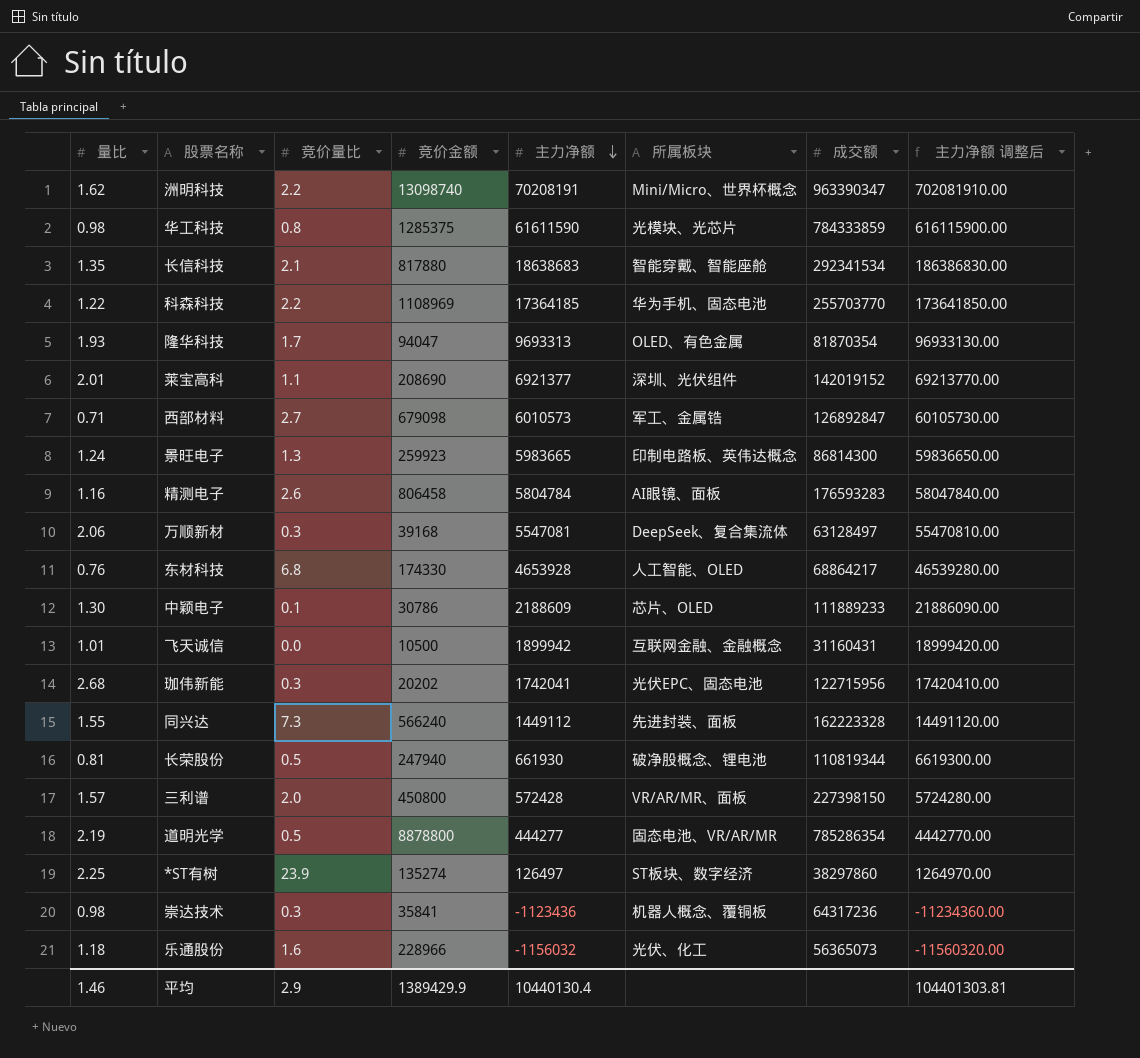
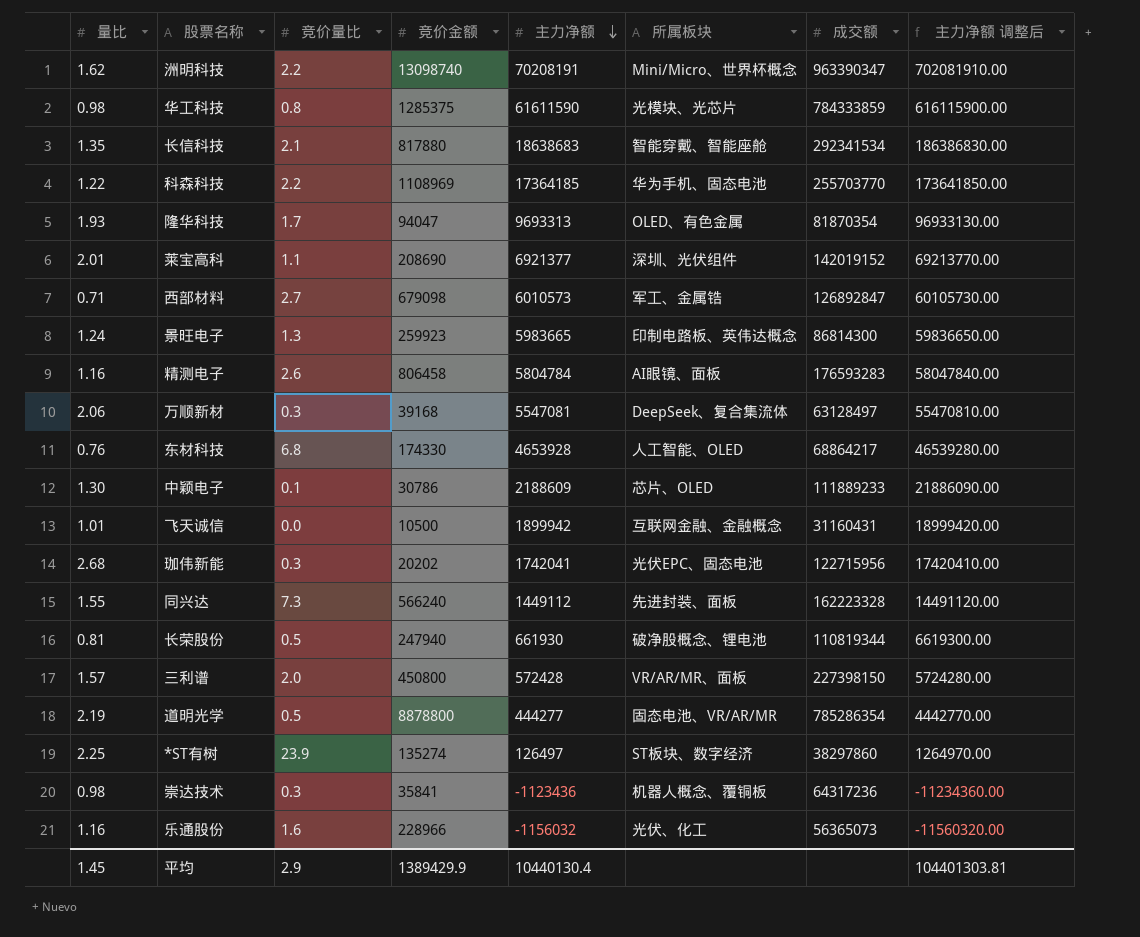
乐通股份 | 量比: 1.18 -> 1.16
平均 | 量比: 1.46 -> 1.45

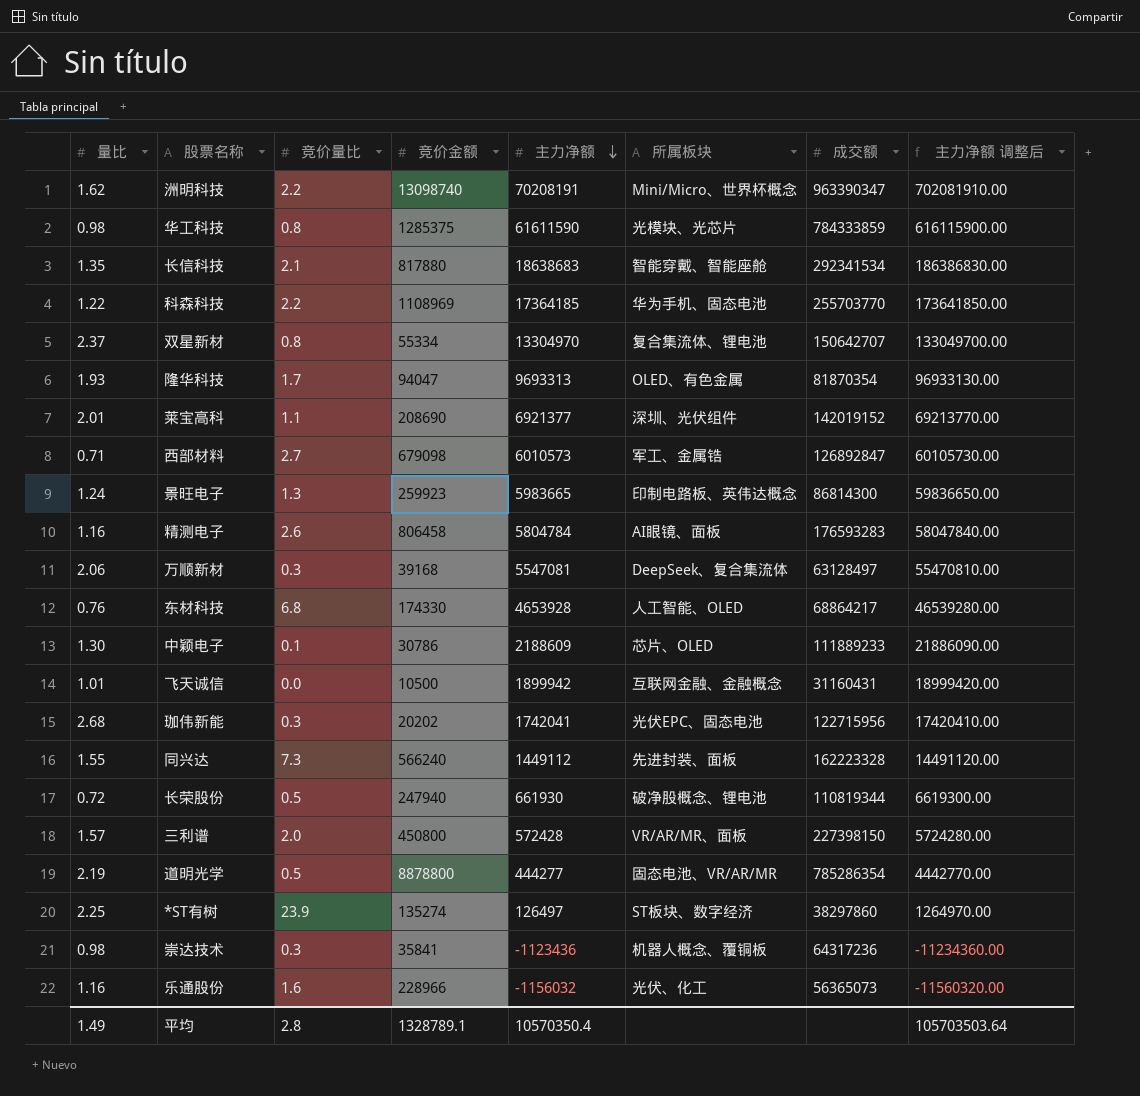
row 双星新材: none -> 2.37 | 0.8 | 55334 | 13304970 | 复合集流体、锂电池 | 150642707 | 133049700.00
长荣股份 | 量比: 0.81 -> 0.72
平均 | 量比: 1.45 -> 1.49
平均 | 竞价量比: 2.9 -> 2.8
平均 | 竞价金额: 1389429.9 -> 1328789.1
平均 | 主力净额: 10440130.4 -> 10570350.4
平均 | 主力净额 调整后: 104401303.81 -> 105703503.64

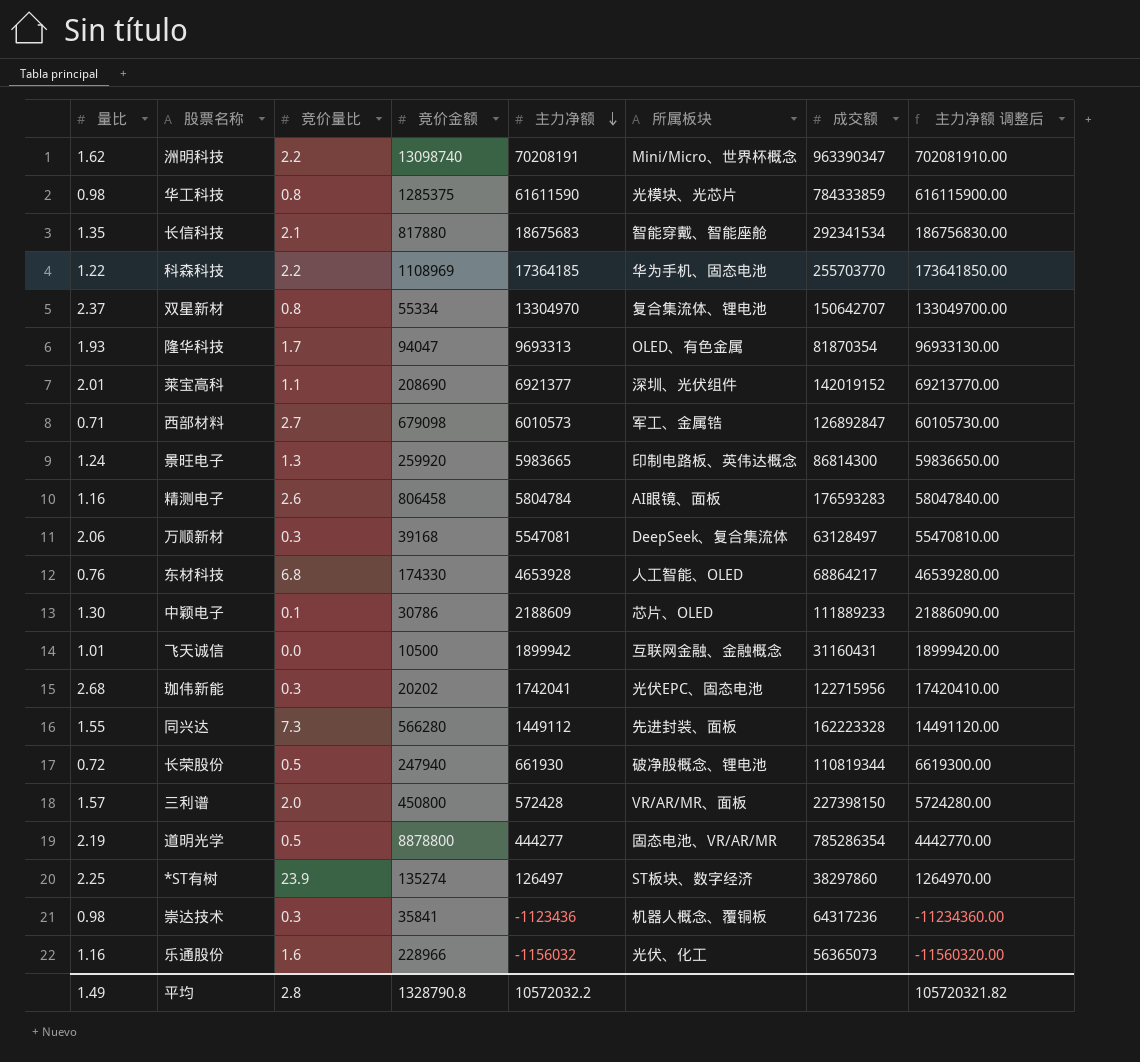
长信科技 | 主力净额: 18638683 -> 18675683
长信科技 | 主力净额 调整后: 186386830.00 -> 186756830.00
景旺电子 | 竞价金额: 259923 -> 259920
同兴达 | 竞价金额: 566240 -> 566280
平均 | 竞价金额: 1328789.1 -> 1328790.8
平均 | 主力净额: 10570350.4 -> 10572032.2
平均 | 主力净额 调整后: 105703503.64 -> 105720321.82

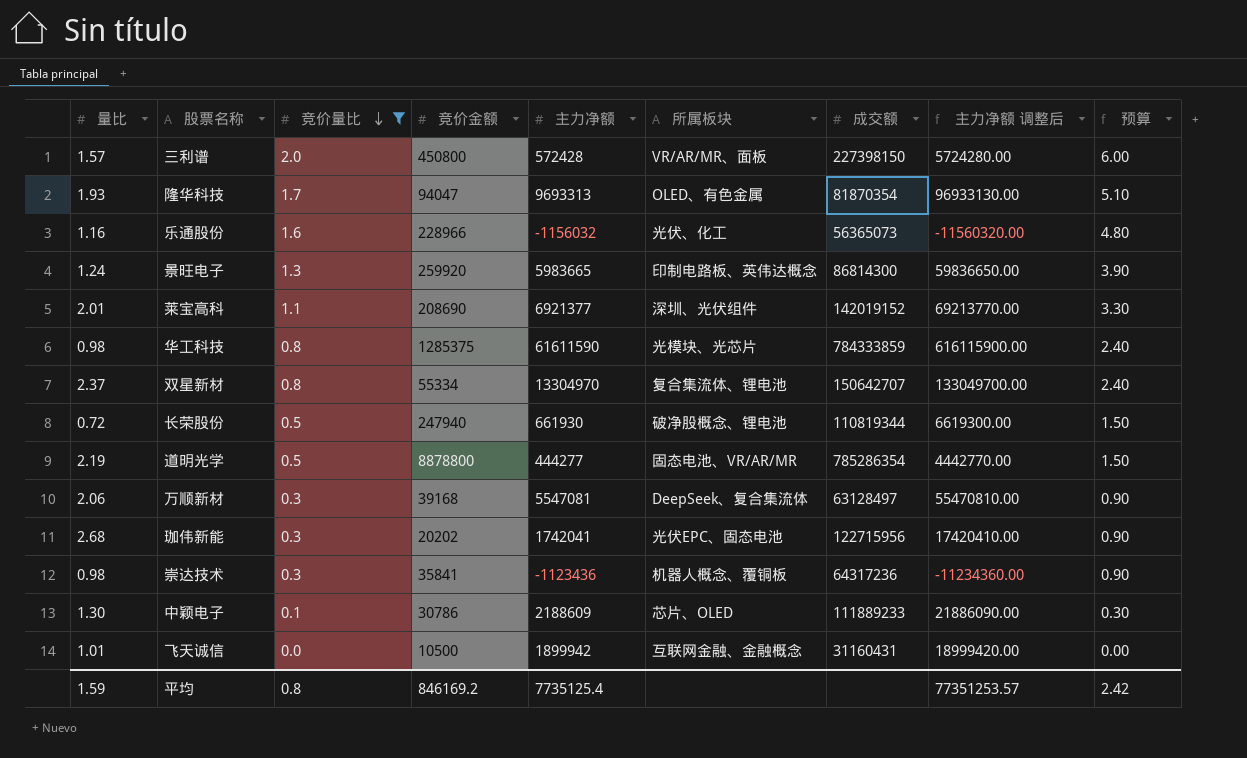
filter: none -> 竞价量比 <= 2.0
row order: 主力净额 descending -> 竞价量比 descending
column 预算 | formula: none -> [竞价量比] * 3
平均 | 量比: 1.49 -> 1.59
平均 | 竞价量比: 2.8 -> 0.8
平均 | 竞价金额: 1328790.8 -> 846169.2
平均 | 主力净额: 10572032.2 -> 7735125.4
平均 | 主力净额 调整后: 105720321.82 -> 77351253.57

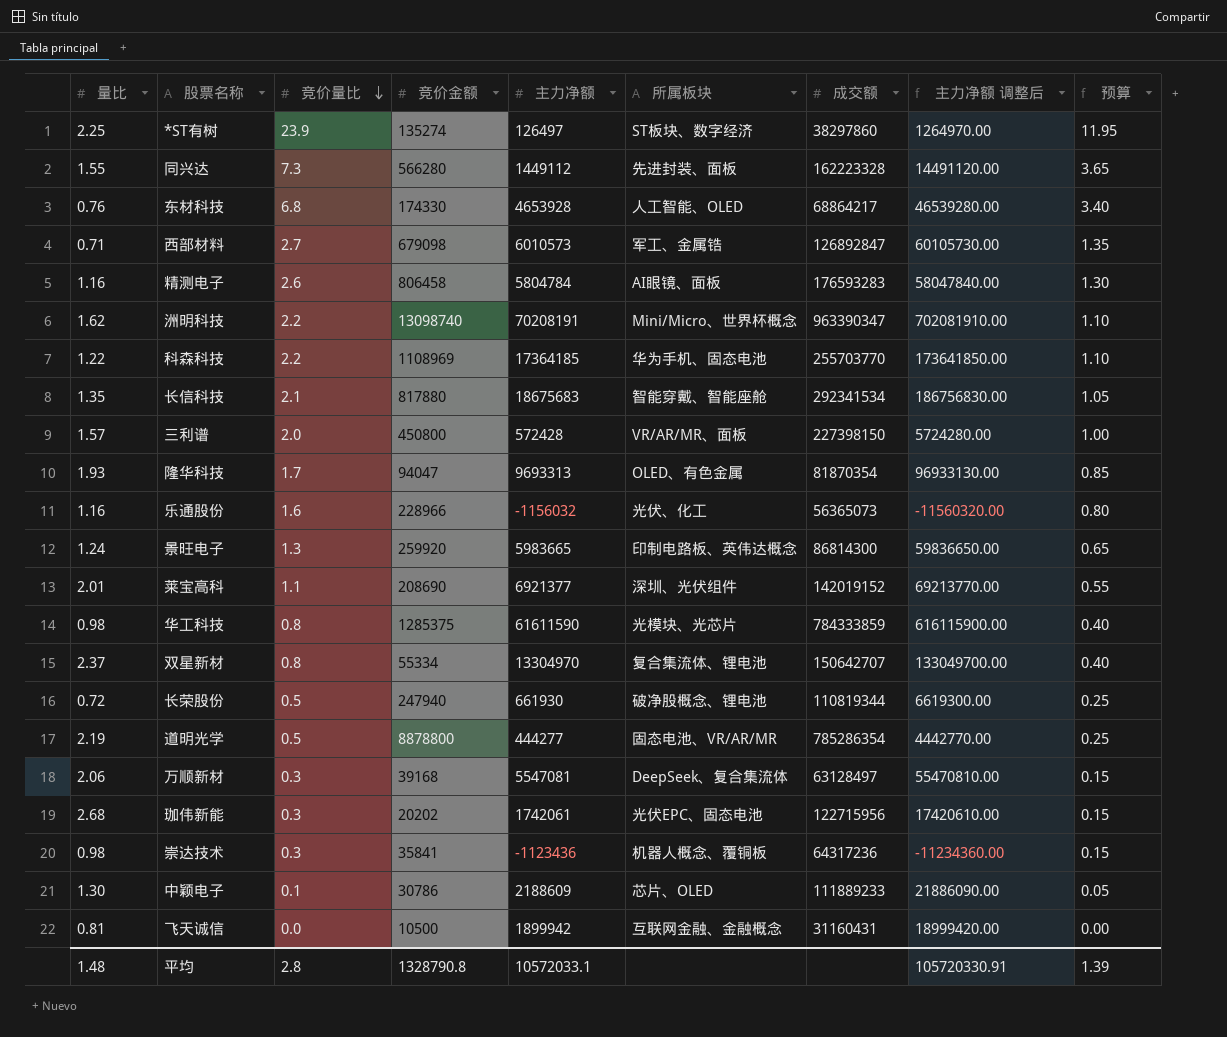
filter: 竞价量比 <= 2.0 -> none
column 预算 | formula: [竞价量比] * 3 -> [竞价量比] * 0.5
珈伟新能 | 主力净额: 1742041 -> 1742061
珈伟新能 | 主力净额 调整后: 17420410.00 -> 17420610.00
飞天诚信 | 量比: 1.01 -> 0.81
平均 | 量比: 1.59 -> 1.48
平均 | 竞价量比: 0.8 -> 2.8
平均 | 竞价金额: 846169.2 -> 1328790.8
平均 | 主力净额: 7735125.4 -> 10572033.1
平均 | 主力净额 调整后: 77351253.57 -> 105720330.91
平均 | 预算: 2.42 -> 1.39

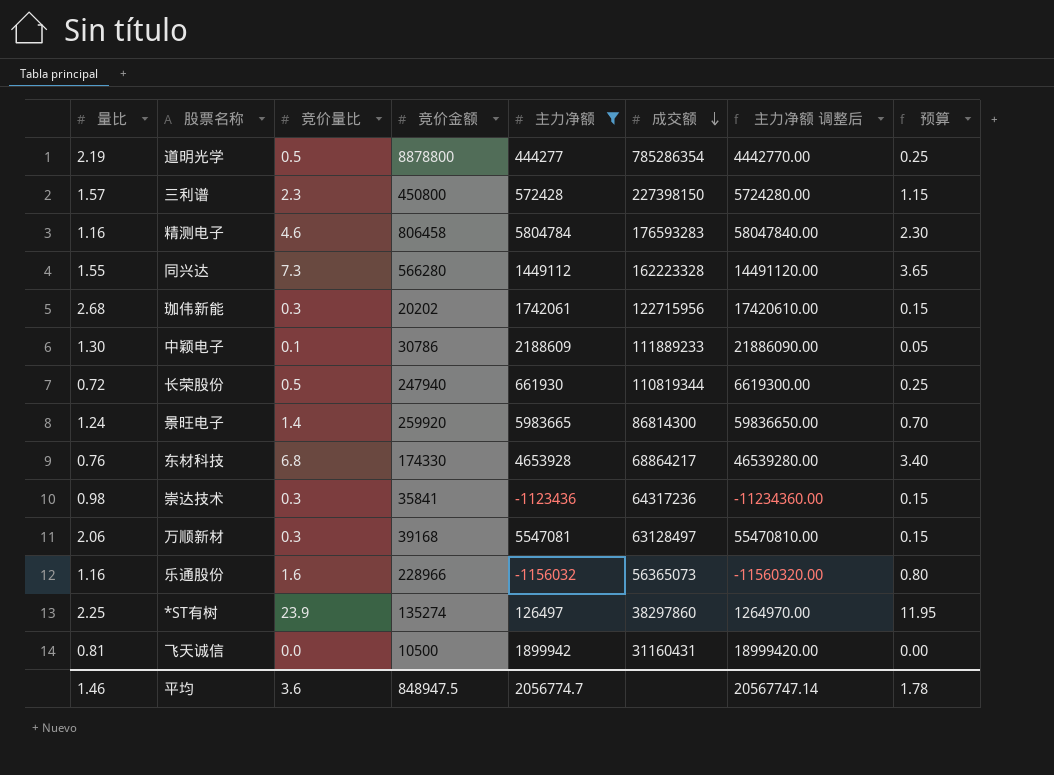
filter: none -> 主力净额 <= 5983665
row order: 竞价量比 descending -> 成交额 descending
column 所属板块 | position: 6 -> none
三利谱 | 竞价量比: 2.0 -> 2.3
三利谱 | 预算: 1.00 -> 1.15
精测电子 | 竞价量比: 2.6 -> 4.6
精测电子 | 预算: 1.30 -> 2.30
景旺电子 | 竞价量比: 1.3 -> 1.4
景旺电子 | 预算: 0.65 -> 0.70
平均 | 量比: 1.48 -> 1.46
平均 | 竞价量比: 2.8 -> 3.6
平均 | 竞价金额: 1328790.8 -> 848947.5
平均 | 主力净额: 10572033.1 -> 2056774.7
平均 | 主力净额 调整后: 105720330.91 -> 20567747.14
平均 | 预算: 1.39 -> 1.78

